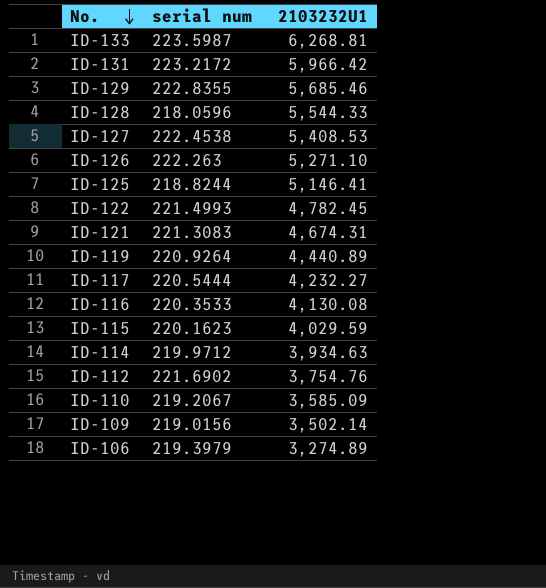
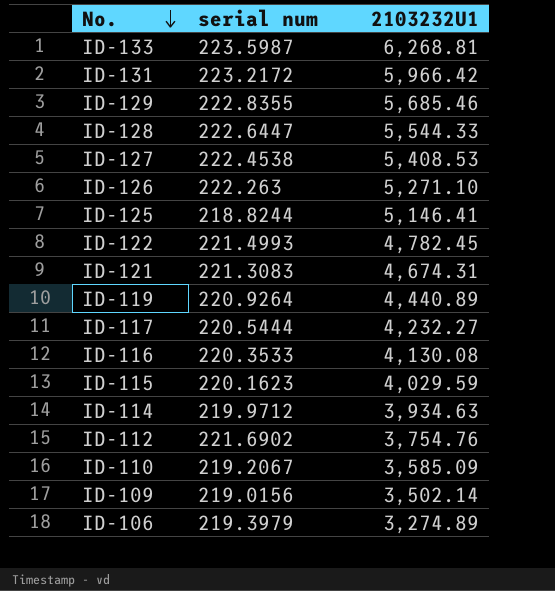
ID-128 | serial num: 218.0596 -> 222.6447

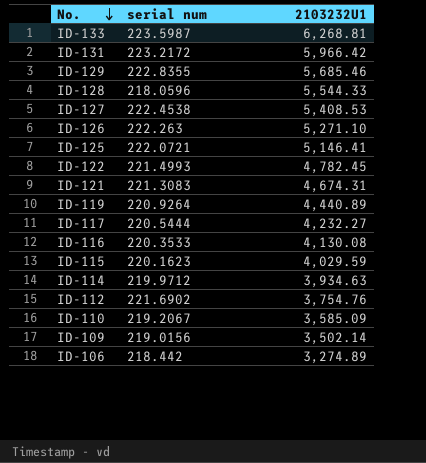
ID-128 | serial num: 222.6447 -> 218.0596
ID-125 | serial num: 218.8244 -> 222.0721
ID-106 | serial num: 219.3979 -> 218.442

